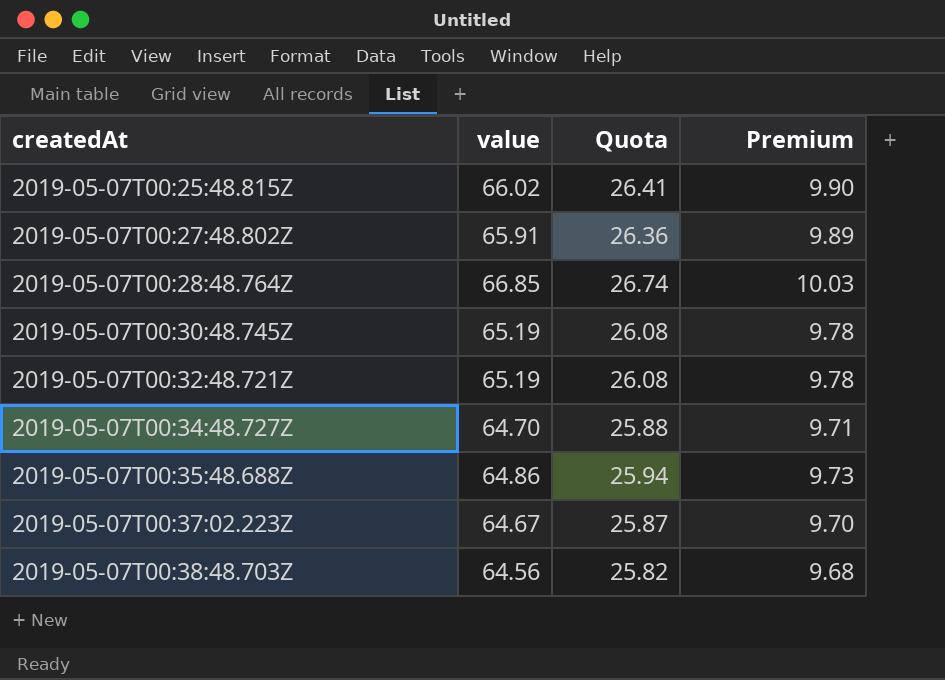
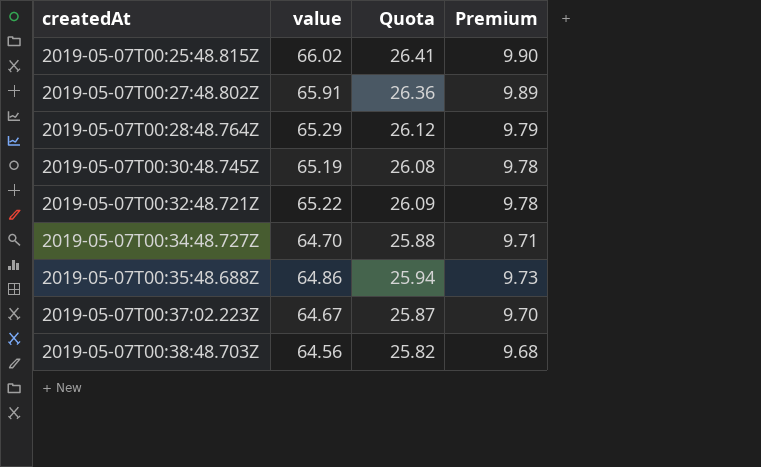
2019-05-07T00:28:48.764Z | value: 66.85 -> 65.29
2019-05-07T00:28:48.764Z | Quota: 26.74 -> 26.12
2019-05-07T00:28:48.764Z | Premium: 10.03 -> 9.79
2019-05-07T00:32:48.721Z | value: 65.19 -> 65.22
2019-05-07T00:32:48.721Z | Quota: 26.08 -> 26.09

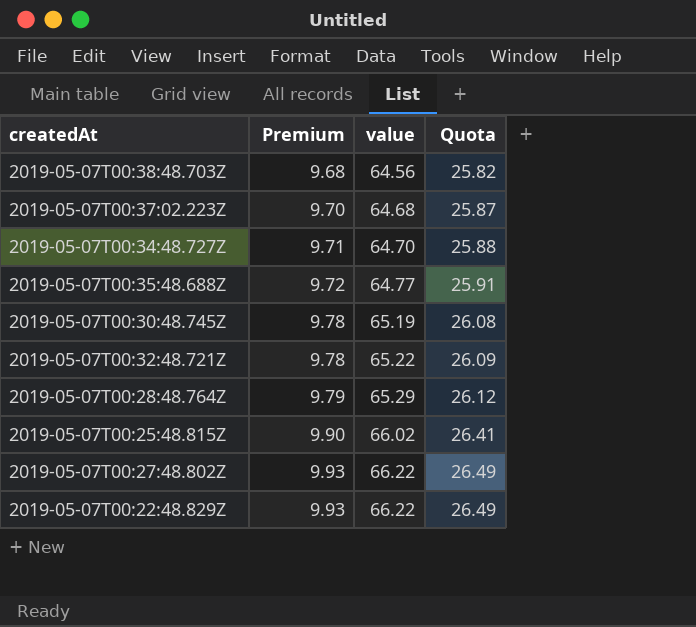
row order: createdAt ascending -> Premium ascending
column Premium | position: 4 -> 2
2019-05-07T00:37:02.223Z | value: 64.67 -> 64.68
2019-05-07T00:35:48.688Z | Premium: 9.73 -> 9.72
2019-05-07T00:35:48.688Z | value: 64.86 -> 64.77
2019-05-07T00:35:48.688Z | Quota: 25.94 -> 25.91
2019-05-07T00:27:48.802Z | Premium: 9.89 -> 9.93
2019-05-07T00:27:48.802Z | value: 65.91 -> 66.22
2019-05-07T00:27:48.802Z | Quota: 26.36 -> 26.49
row 2019-05-07T00:22:48.829Z: none -> 9.93 | 66.22 | 26.49

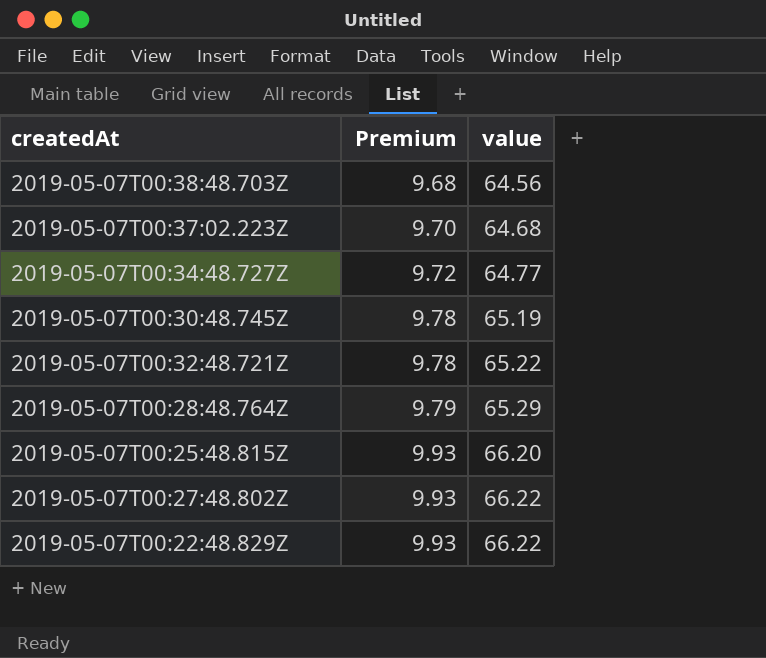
column Quota | formula: [value] * 0.4 -> none
row 2019-05-07T00:35:48.688Z: 9.72 | 64.77 | 25.91 -> none
2019-05-07T00:34:48.727Z | Premium: 9.71 -> 9.72
2019-05-07T00:34:48.727Z | value: 64.70 -> 64.77
2019-05-07T00:25:48.815Z | Premium: 9.90 -> 9.93
2019-05-07T00:25:48.815Z | value: 66.02 -> 66.20

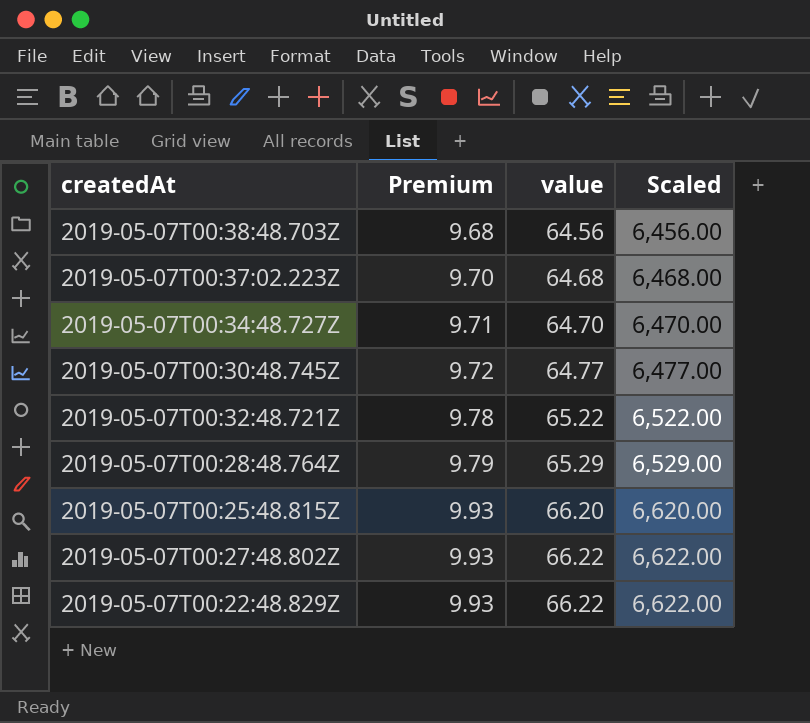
column Scaled | formula: none -> [value] * 100
2019-05-07T00:34:48.727Z | Premium: 9.72 -> 9.71
2019-05-07T00:34:48.727Z | value: 64.77 -> 64.70
2019-05-07T00:30:48.745Z | Premium: 9.78 -> 9.72
2019-05-07T00:30:48.745Z | value: 65.19 -> 64.77

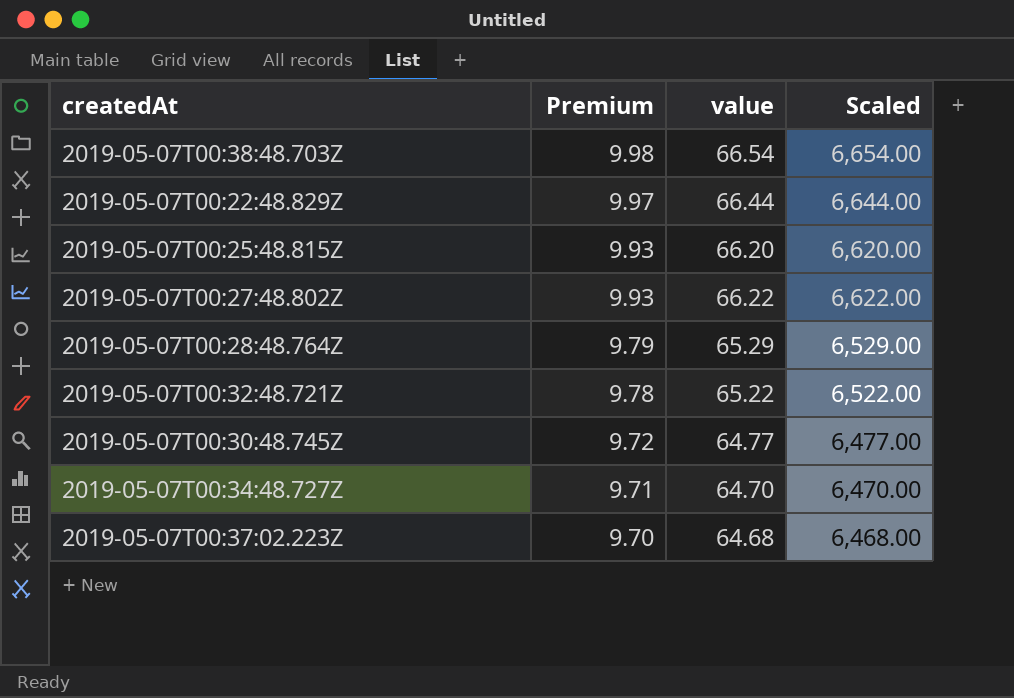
row order: Premium ascending -> Premium descending
2019-05-07T00:38:48.703Z | Premium: 9.68 -> 9.98
2019-05-07T00:38:48.703Z | value: 64.56 -> 66.54
2019-05-07T00:38:48.703Z | Scaled: 6,456.00 -> 6,654.00
2019-05-07T00:22:48.829Z | Premium: 9.93 -> 9.97
2019-05-07T00:22:48.829Z | value: 66.22 -> 66.44
2019-05-07T00:22:48.829Z | Scaled: 6,622.00 -> 6,644.00

